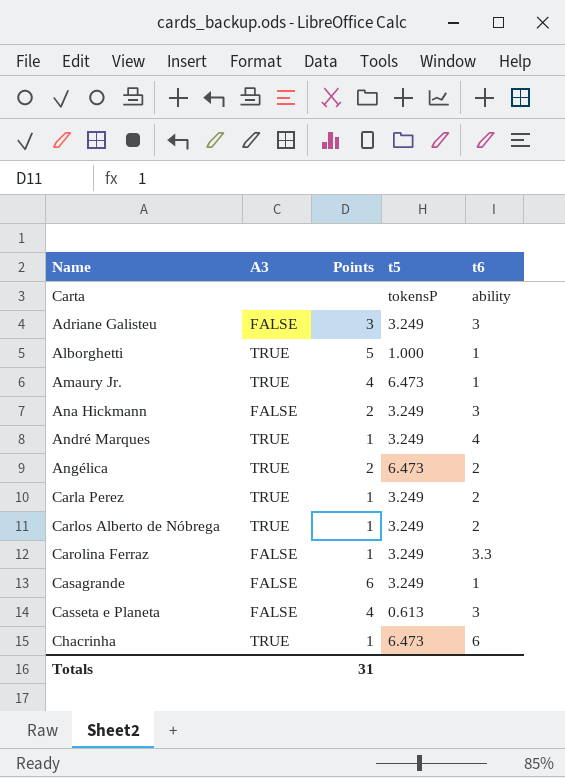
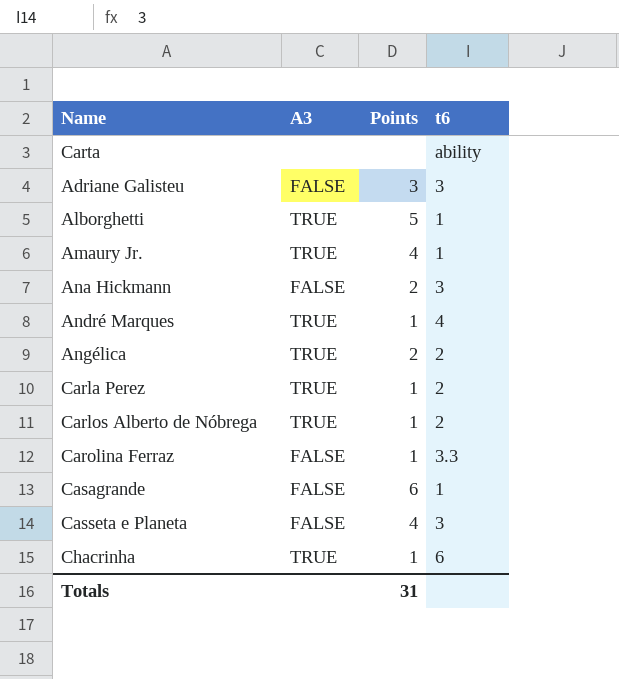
column t5 | position: 4 -> none

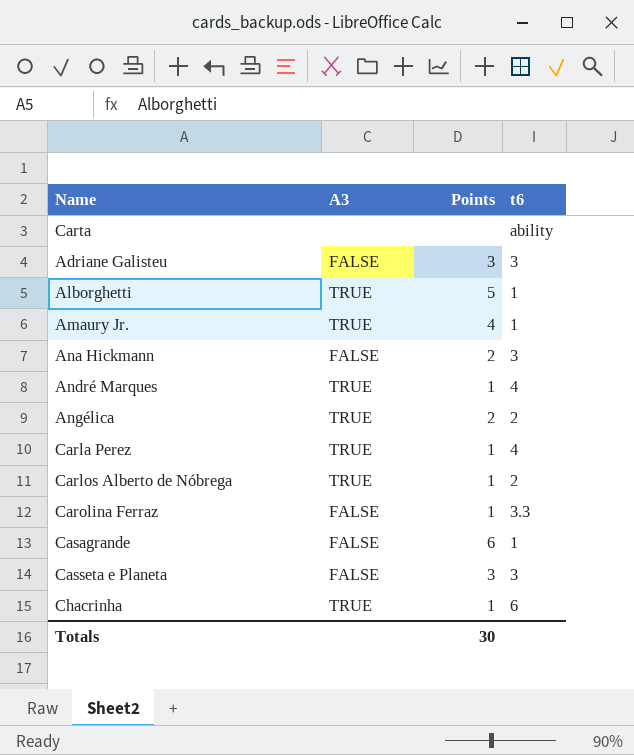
Carla Perez | t6: 2 -> 4
Casseta e Planeta | Points: 4 -> 3
Totals | Points: 31 -> 30

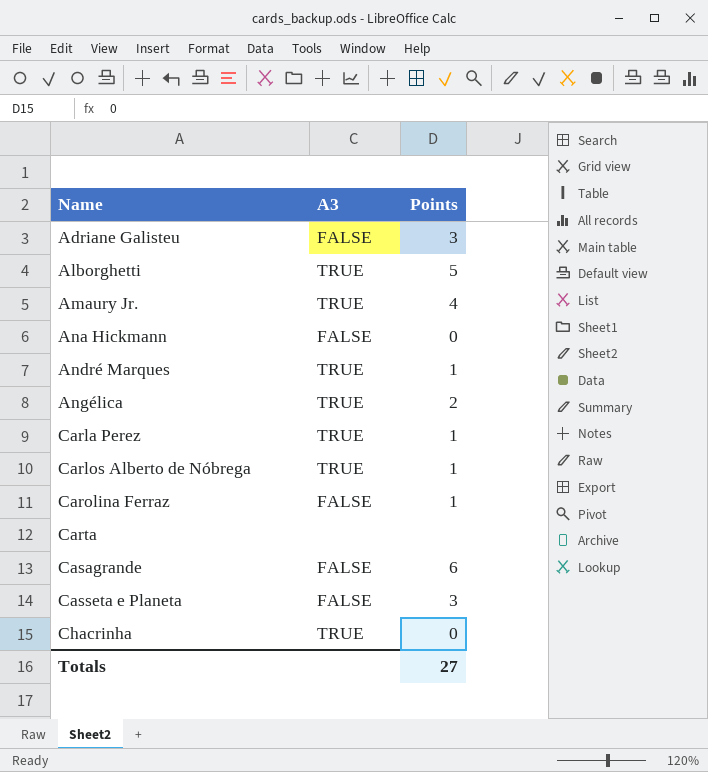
row order: none -> Name ascending
column t6 | position: 4 -> none
Ana Hickmann | Points: 2 -> 0
Chacrinha | Points: 1 -> 0
Totals | Points: 30 -> 27

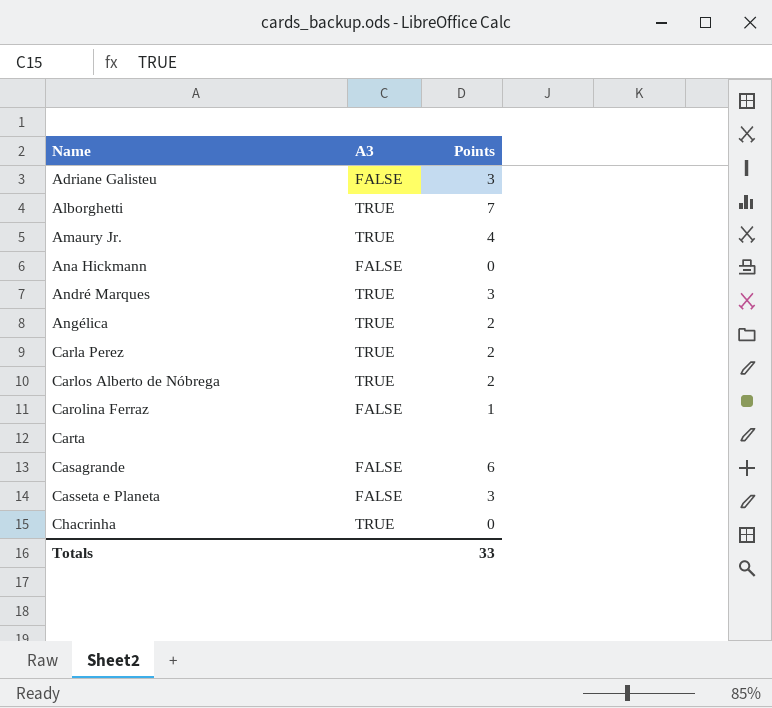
Alborghetti | Points: 5 -> 7
André Marques | Points: 1 -> 3
Carla Perez | Points: 1 -> 2
Carlos Alberto de Nóbrega | Points: 1 -> 2
Totals | Points: 27 -> 33

